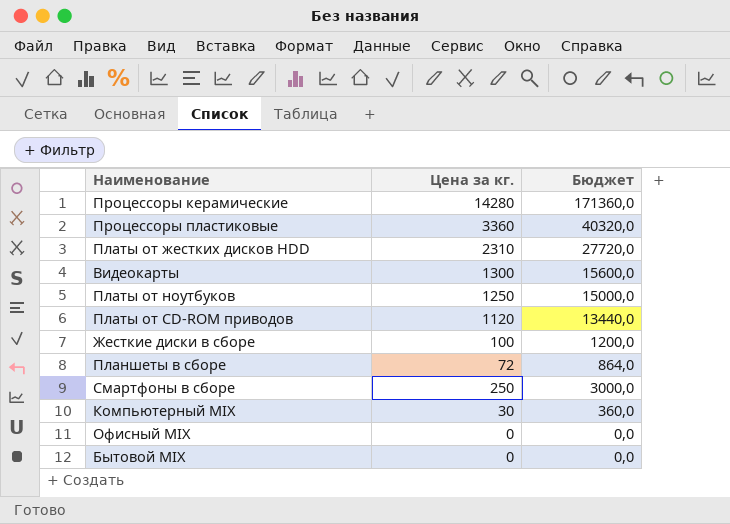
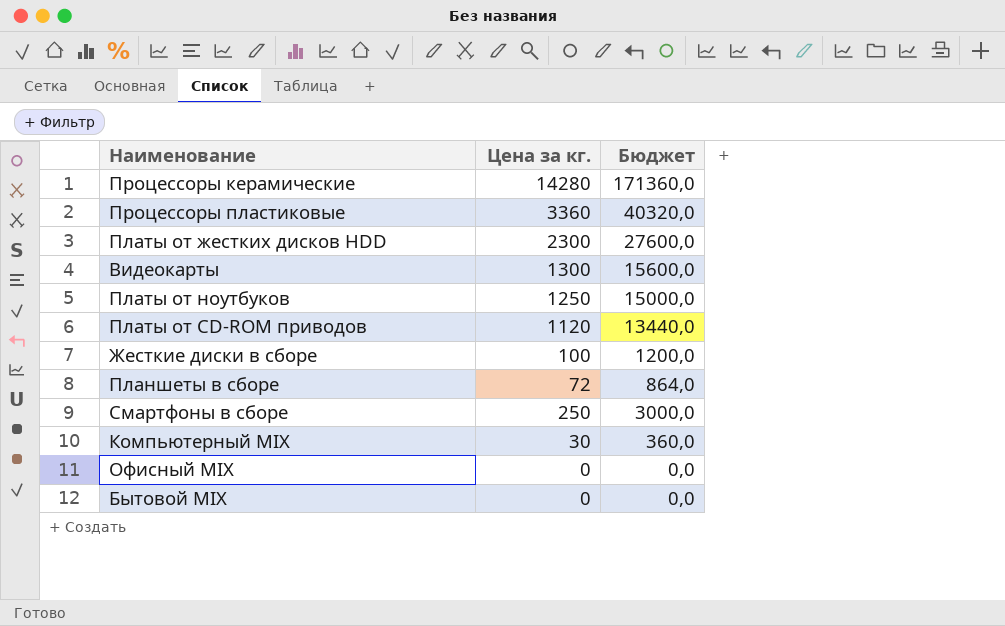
Платы от жестких дисков HDD | Цена за кг.: 2310 -> 2300
Платы от жестких дисков HDD | Бюджет: 27720,0 -> 27600,0

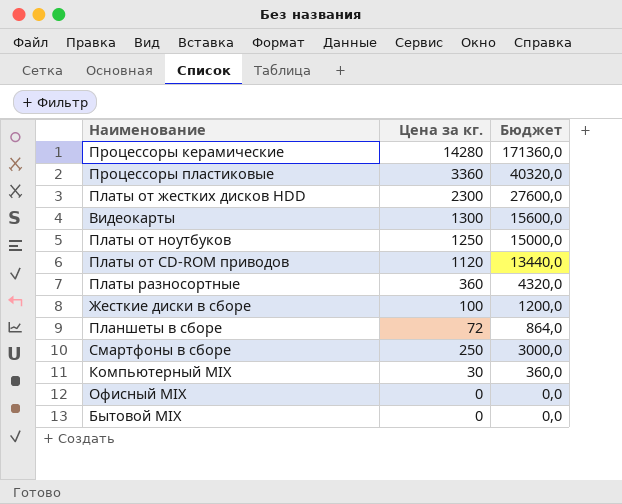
row Платы разносортные: none -> 360 | 4320,0

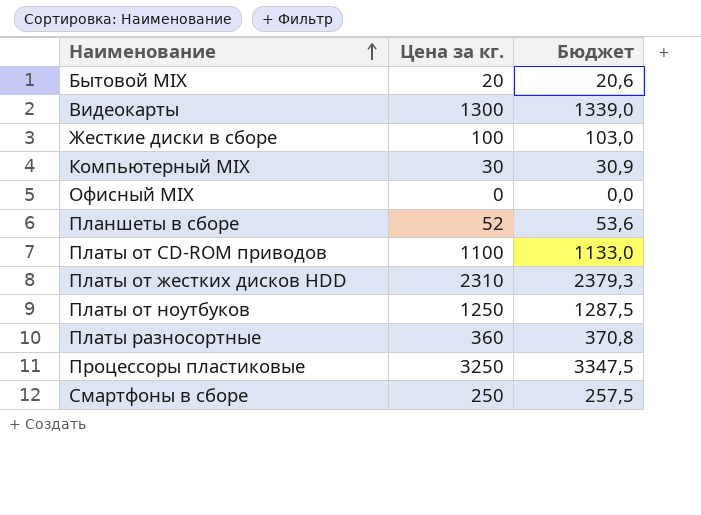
row order: none -> Наименование ascending
column Бюджет | formula: [Цена за кг.] * 12 -> [Цена за кг.] * 1,03
row Процессоры керамические: 14280 | 171360,0 -> none
Бытовой MIX | Цена за кг.: 0 -> 20
Планшеты в сборе | Цена за кг.: 72 -> 52
Платы от CD-ROM приводов | Цена за кг.: 1120 -> 1100
Платы от жестких дисков HDD | Цена за кг.: 2300 -> 2310
Процессоры пластиковые | Цена за кг.: 3360 -> 3250

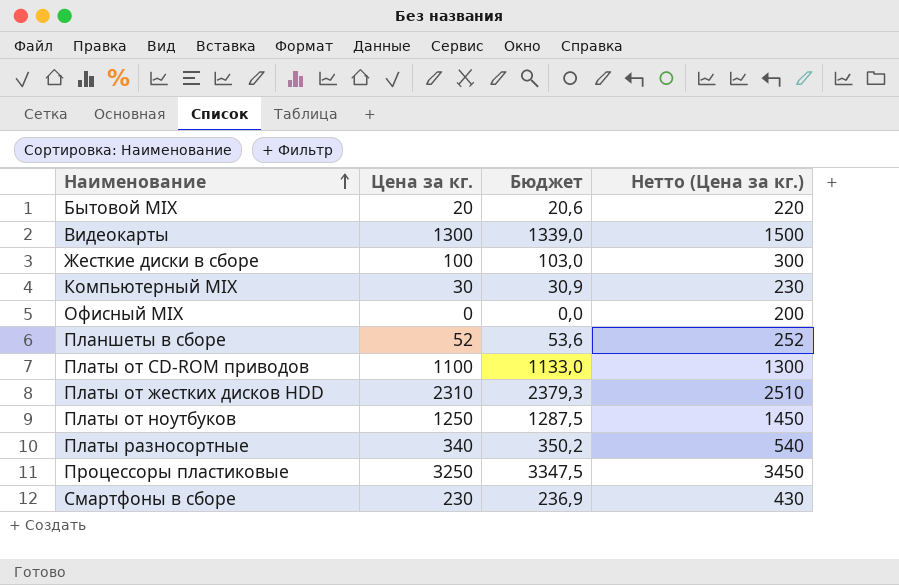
column Нетто (Цена за кг.) | formula: none -> [Цена за кг.] + 200
Платы разносортные | Цена за кг.: 360 -> 340
Платы разносортные | Бюджет: 370,8 -> 350,2
Смартфоны в сборе | Цена за кг.: 250 -> 230
Смартфоны в сборе | Бюджет: 257,5 -> 236,9

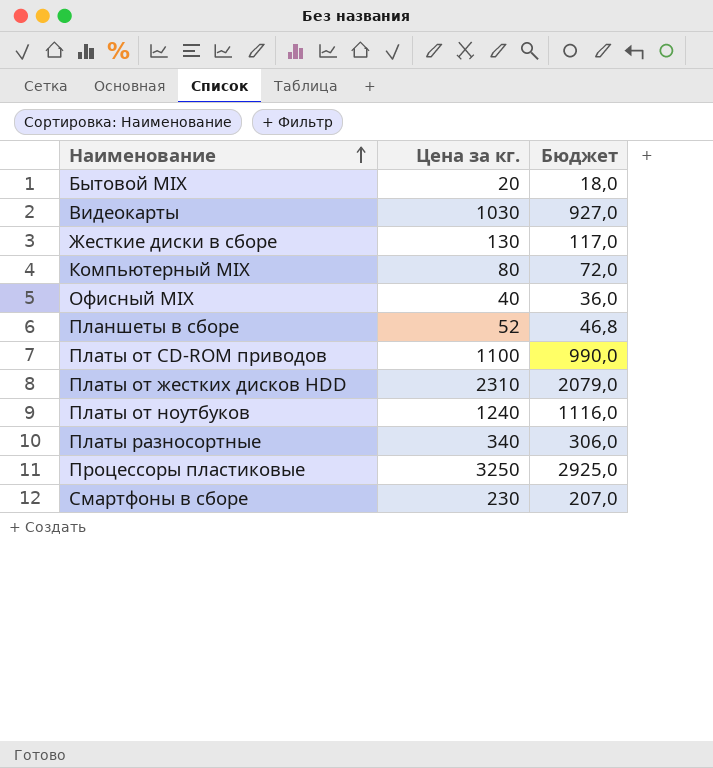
column Нетто (Цена за кг.) | formula: [Цена за кг.] + 200 -> none
column Бюджет | formula: [Цена за кг.] * 1,03 -> [Цена за кг.] * 0,9
Видеокарты | Цена за кг.: 1300 -> 1030
Жесткие диски в сборе | Цена за кг.: 100 -> 130
Компьютерный MIX | Цена за кг.: 30 -> 80
Офисный MIX | Цена за кг.: 0 -> 40
Платы от ноутбуков | Цена за кг.: 1250 -> 1240

